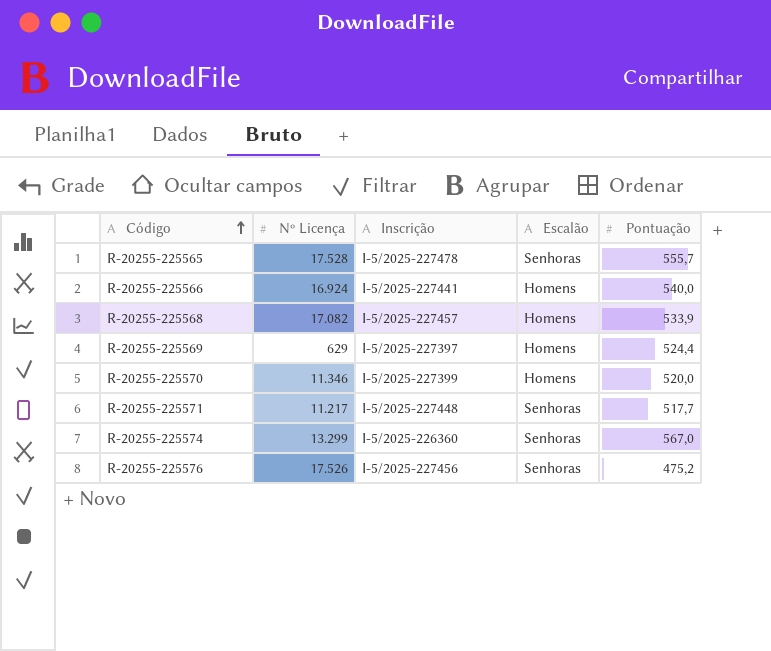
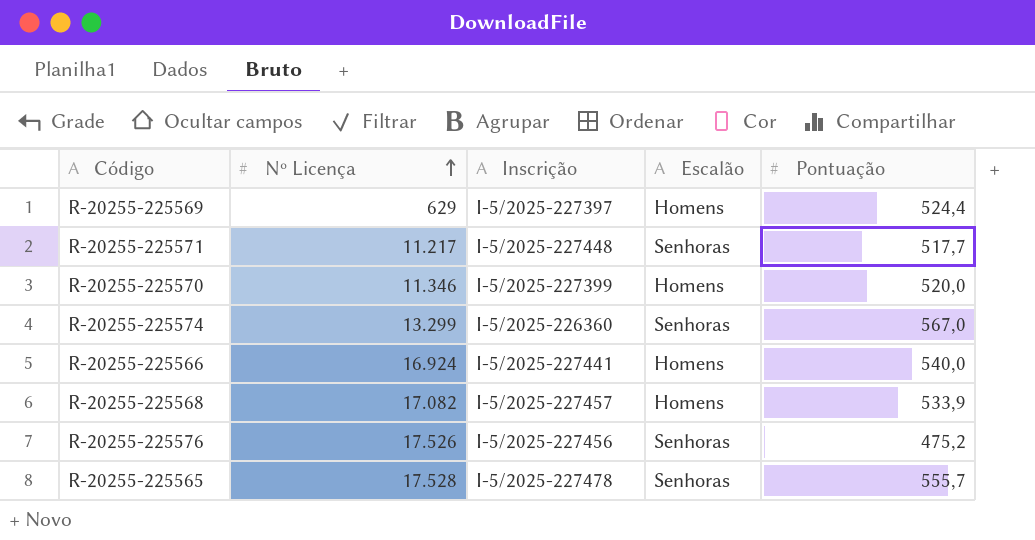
row order: Código ascending -> Nº Licença ascending

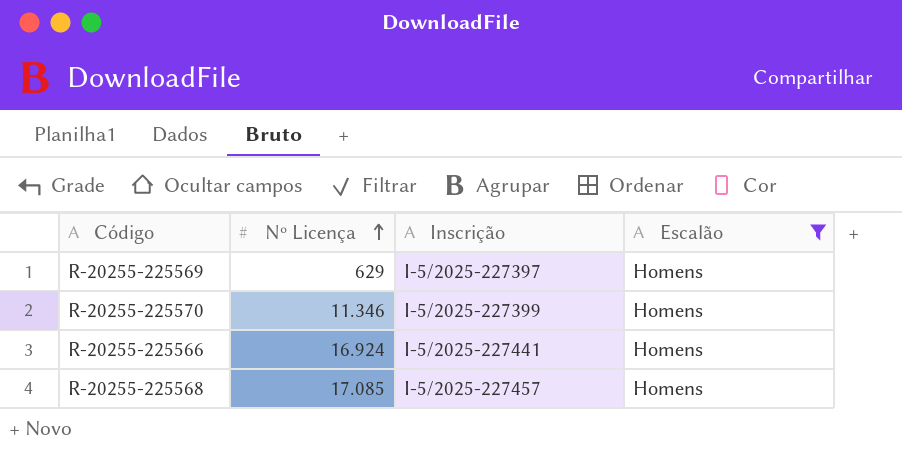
filter: none -> Escalão = Homens
column Pontuação | position: 5 -> none
R-20255-225568 | Nº Licença: 17.082 -> 17.085

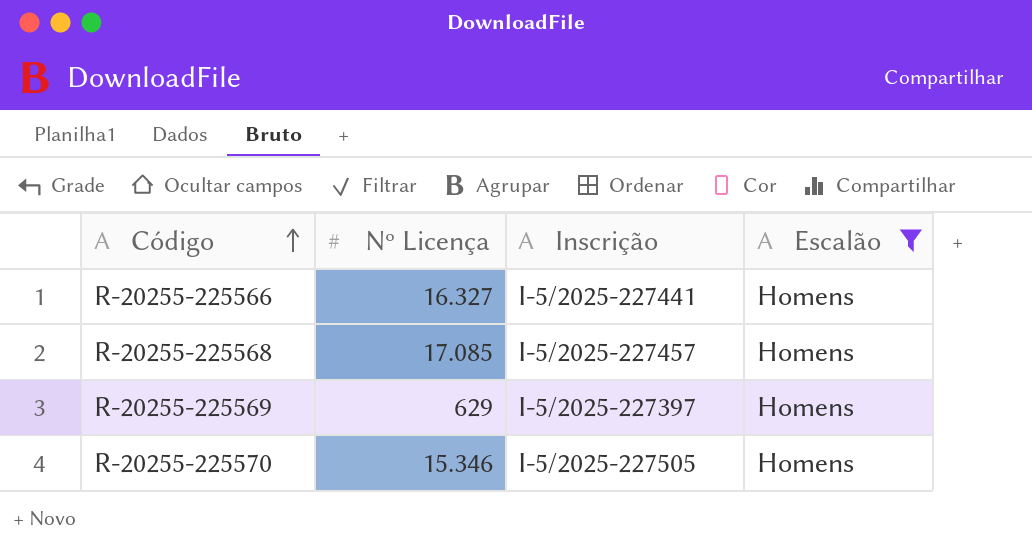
row order: Nº Licença ascending -> Código ascending
R-20255-225566 | Nº Licença: 16.924 -> 16.327
R-20255-225570 | Nº Licença: 11.346 -> 15.346
R-20255-225570 | Inscrição: I-5/2025-227399 -> I-5/2025-227505

